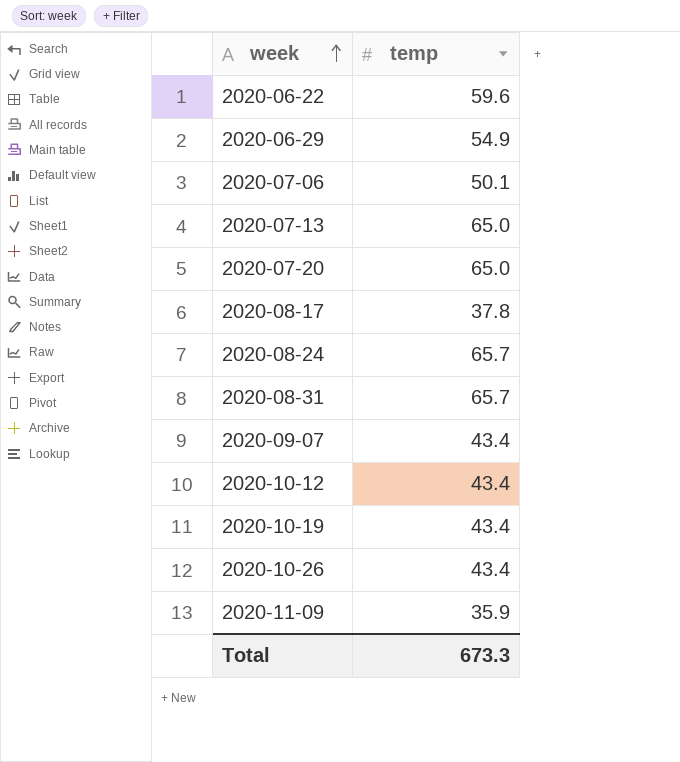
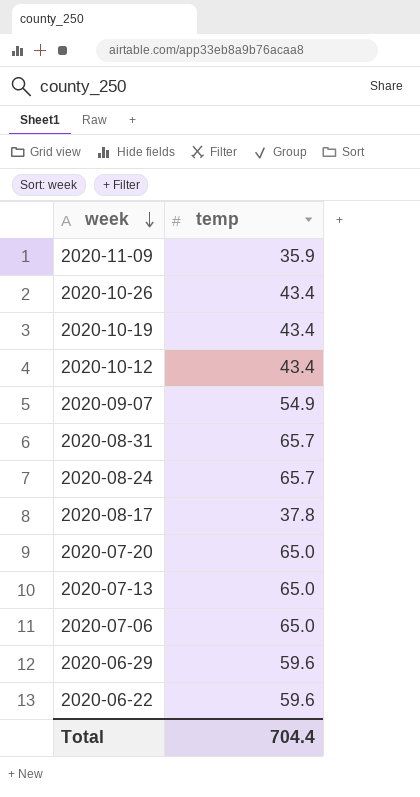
row order: week ascending -> week descending
2020-09-07 | temp: 43.4 -> 54.9
2020-07-06 | temp: 50.1 -> 65.0
2020-06-29 | temp: 54.9 -> 59.6
Total | temp: 673.3 -> 704.4

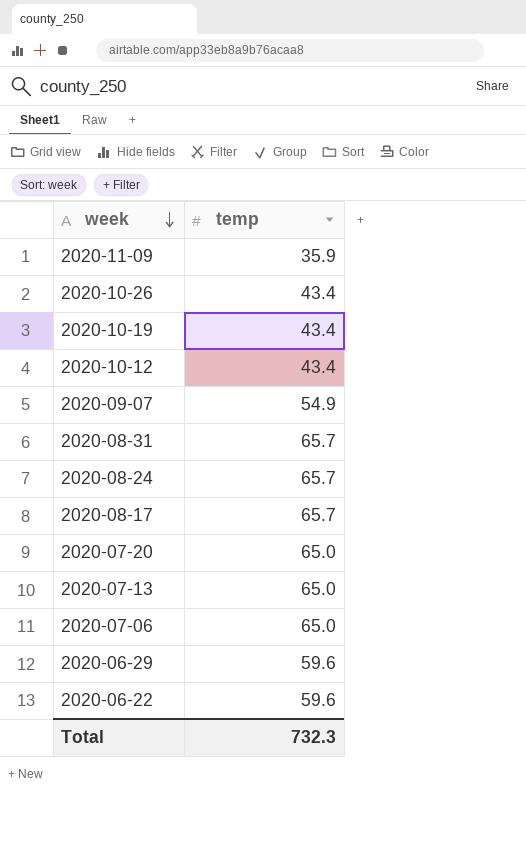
2020-08-17 | temp: 37.8 -> 65.7
Total | temp: 704.4 -> 732.3

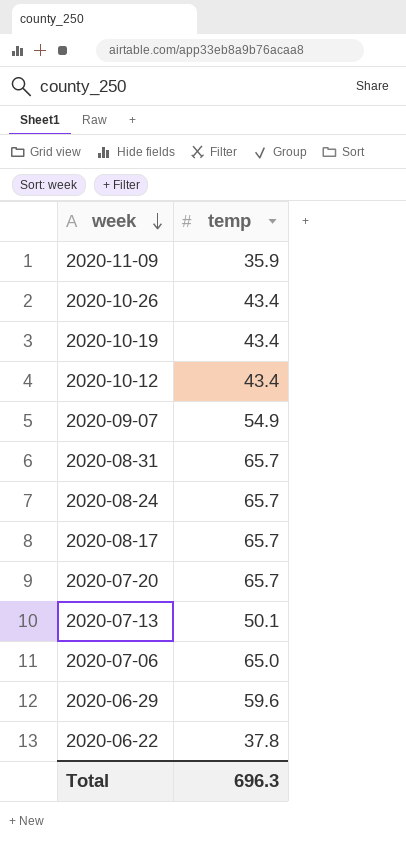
2020-07-20 | temp: 65.0 -> 65.7
2020-07-13 | temp: 65.0 -> 50.1
2020-06-22 | temp: 59.6 -> 37.8
Total | temp: 732.3 -> 696.3

